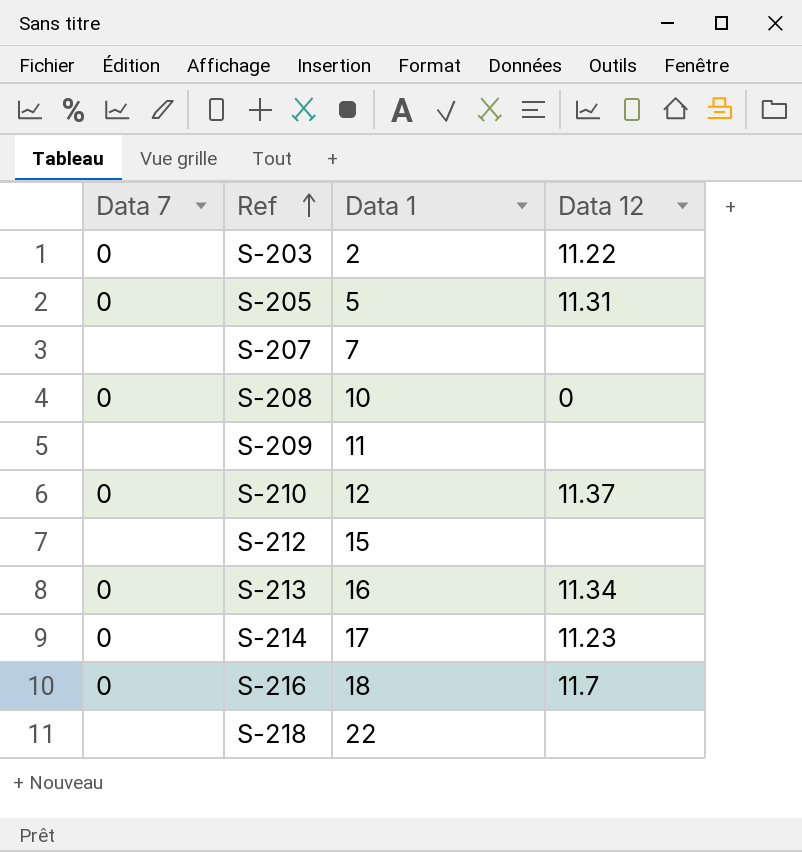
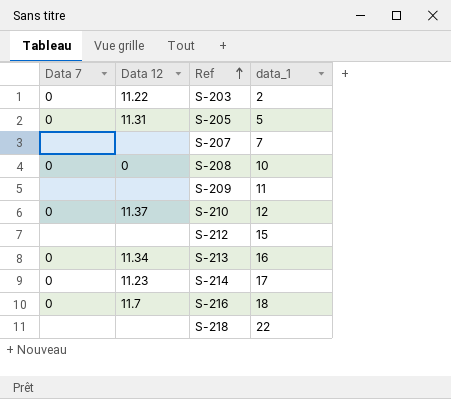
column Data 12 | position: 4 -> 2
column name: Data 1 -> data_1

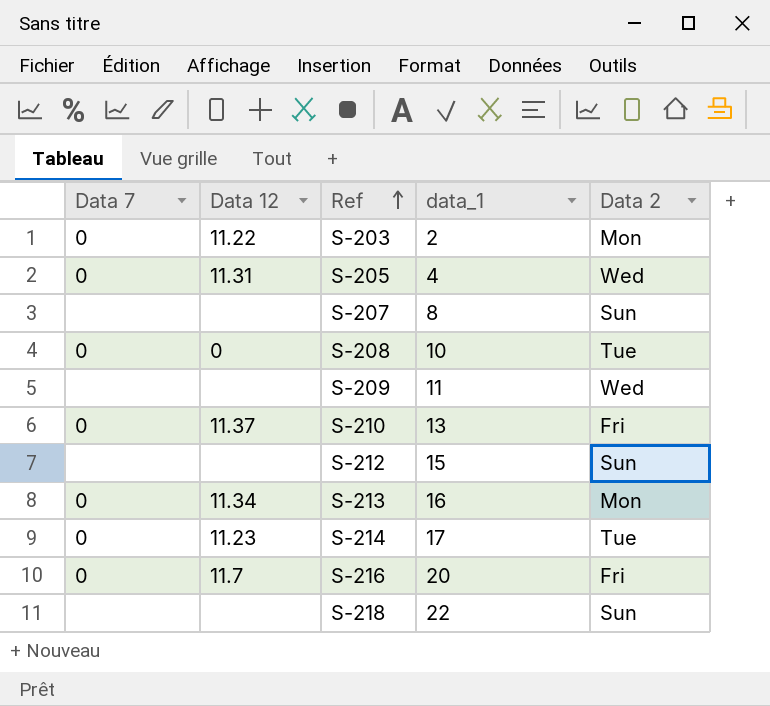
column Data 2 | position: none -> 5
S-205 | data_1: 5 -> 4
S-207 | data_1: 7 -> 8
S-210 | data_1: 12 -> 13
S-216 | data_1: 18 -> 20

